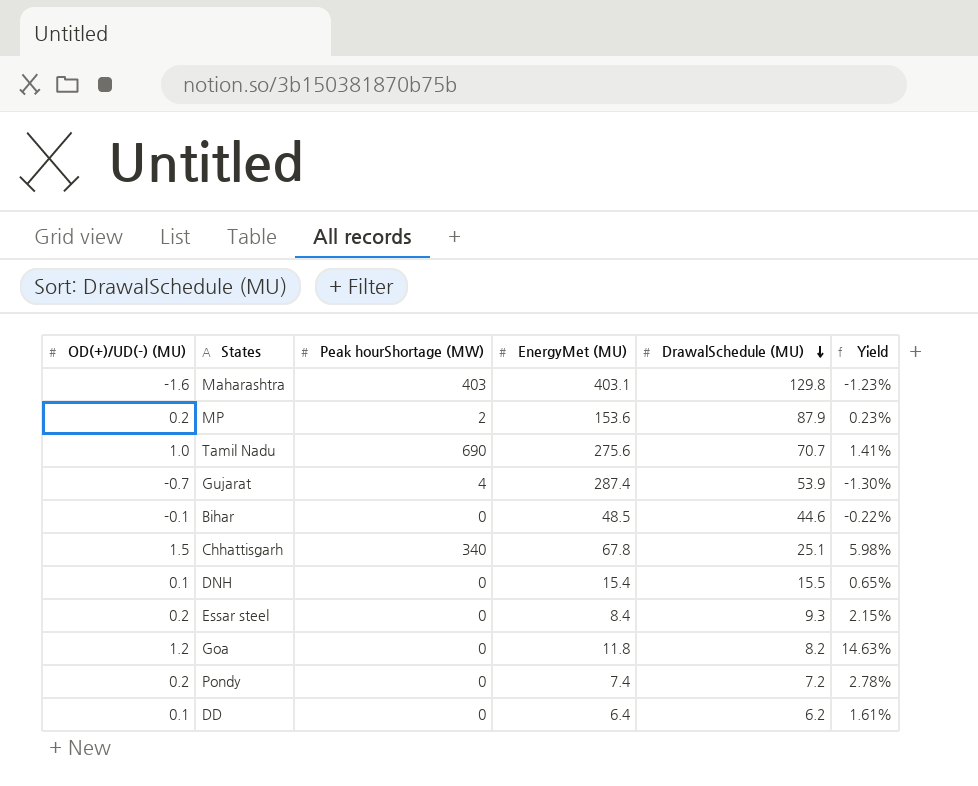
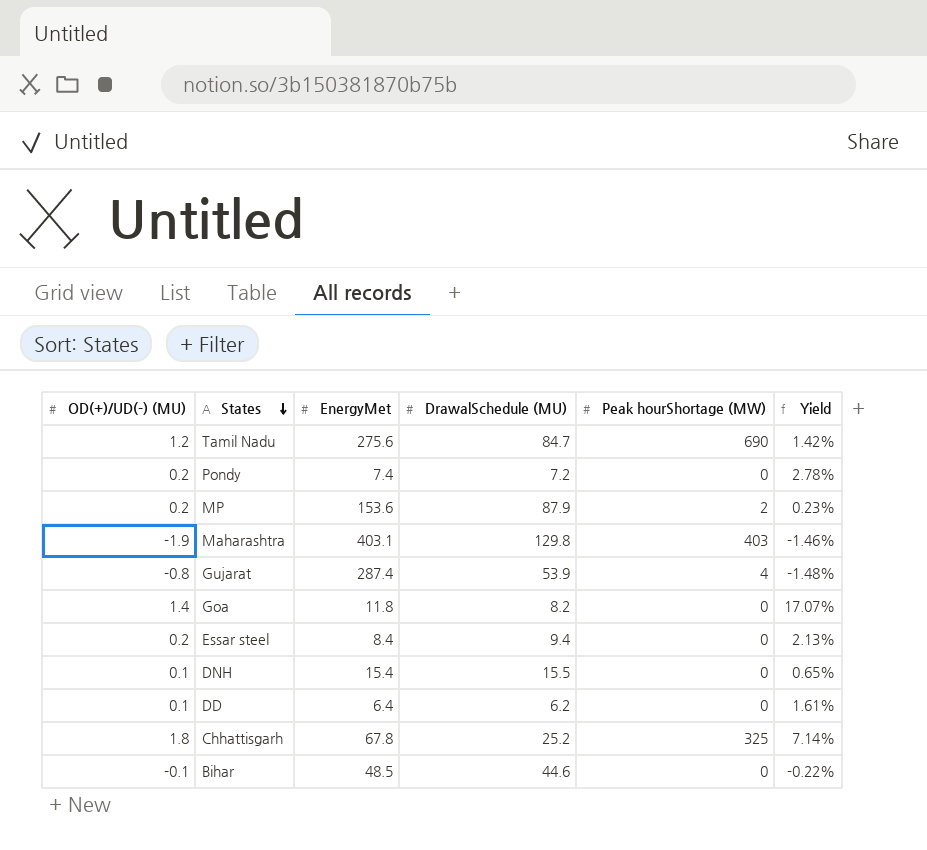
row order: DrawalSchedule (MU) descending -> States descending
column name: EnergyMet (MU) -> EnergyMet
column Peak hourShortage (MW) | position: 3 -> 5
Tamil Nadu | OD(+)/UD(-) (MU): 1.0 -> 1.2
Tamil Nadu | DrawalSchedule (MU): 70.7 -> 84.7
Tamil Nadu | Yield: 1.41% -> 1.42%
Maharashtra | OD(+)/UD(-) (MU): -1.6 -> -1.9
Maharashtra | Yield: -1.23% -> -1.46%
Gujarat | OD(+)/UD(-) (MU): -0.7 -> -0.8
Gujarat | Yield: -1.30% -> -1.48%
Goa | OD(+)/UD(-) (MU): 1.2 -> 1.4
Goa | Yield: 14.63% -> 17.07%
Essar steel | DrawalSchedule (MU): 9.3 -> 9.4
Essar steel | Yield: 2.15% -> 2.13%
Chhattisgarh | OD(+)/UD(-) (MU): 1.5 -> 1.8
Chhattisgarh | DrawalSchedule (MU): 25.1 -> 25.2
Chhattisgarh | Peak hourShortage (MW): 340 -> 325
Chhattisgarh | Yield: 5.98% -> 7.14%

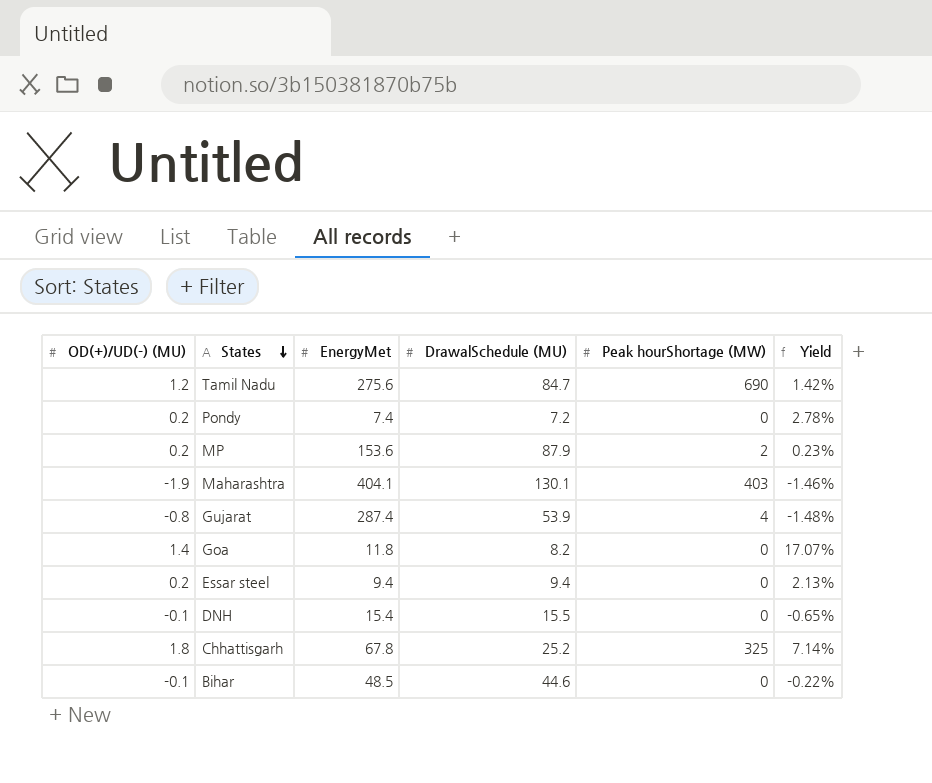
row DD: 0.1 | 6.4 | 6.2 | 0 | 1.61% -> none
Maharashtra | EnergyMet: 403.1 -> 404.1
Maharashtra | DrawalSchedule (MU): 129.8 -> 130.1
Essar steel | EnergyMet: 8.4 -> 9.4
DNH | OD(+)/UD(-) (MU): 0.1 -> -0.1
DNH | Yield: 0.65% -> -0.65%

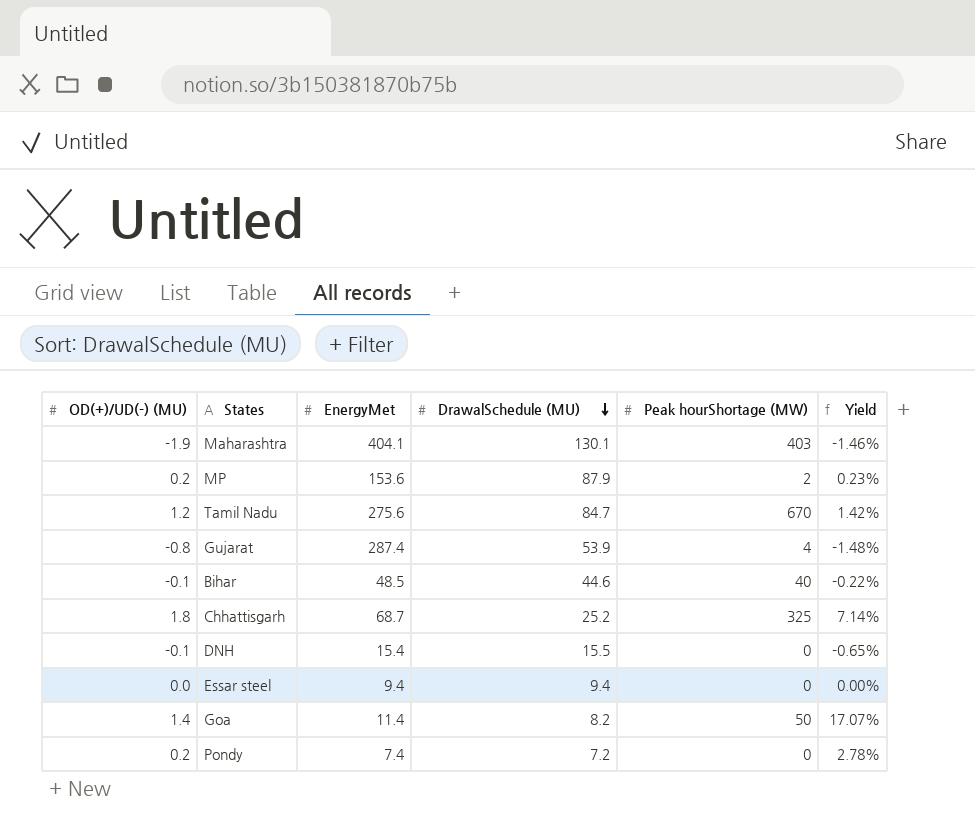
row order: States descending -> DrawalSchedule (MU) descending
Tamil Nadu | Peak hourShortage (MW): 690 -> 670
Bihar | Peak hourShortage (MW): 0 -> 40
Chhattisgarh | EnergyMet: 67.8 -> 68.7
Essar steel | OD(+)/UD(-) (MU): 0.2 -> 0.0
Essar steel | Yield: 2.13% -> 0.00%
Goa | EnergyMet: 11.8 -> 11.4
Goa | Peak hourShortage (MW): 0 -> 50

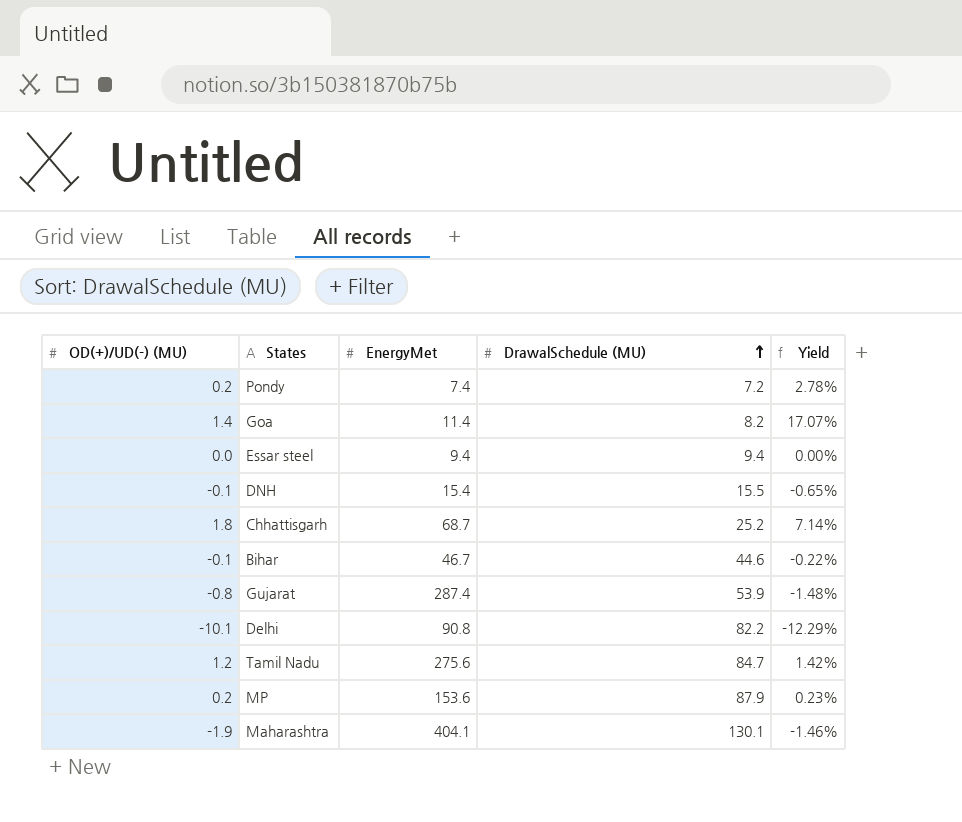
row order: DrawalSchedule (MU) descending -> DrawalSchedule (MU) ascending
column Peak hourShortage (MW) | position: 5 -> none
Bihar | EnergyMet: 48.5 -> 46.7
row Delhi: none -> -10.1 | 90.8 | 82.2 | -12.29%

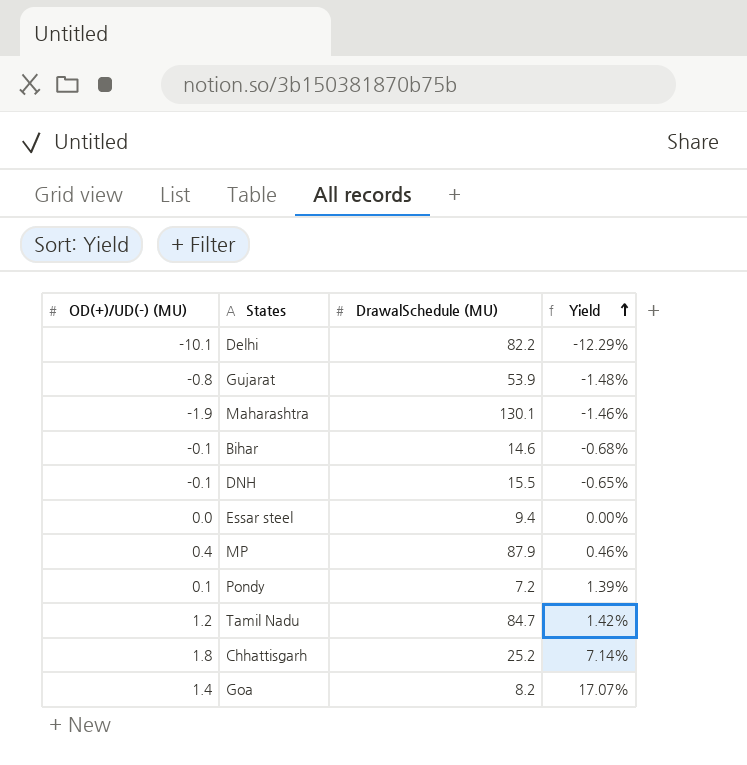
row order: DrawalSchedule (MU) ascending -> Yield ascending
column EnergyMet | position: 3 -> none
Bihar | DrawalSchedule (MU): 44.6 -> 14.6
Bihar | Yield: -0.22% -> -0.68%
MP | OD(+)/UD(-) (MU): 0.2 -> 0.4
MP | Yield: 0.23% -> 0.46%
Pondy | OD(+)/UD(-) (MU): 0.2 -> 0.1
Pondy | Yield: 2.78% -> 1.39%

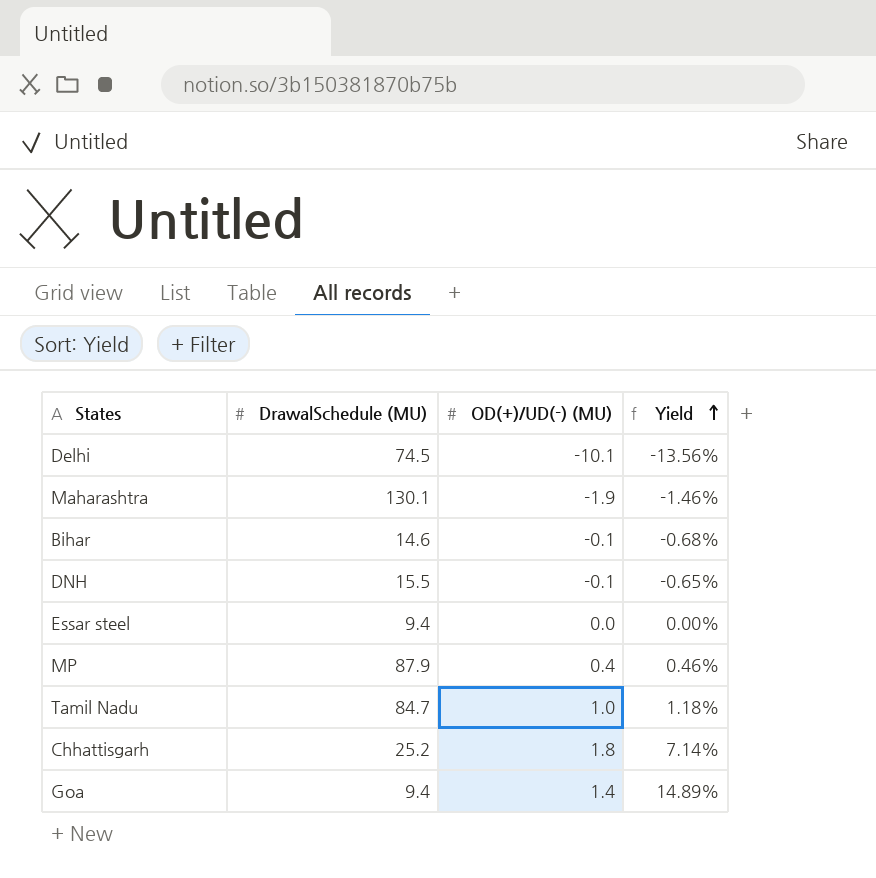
column OD(+)/UD(-) (MU) | position: 1 -> 3
row Gujarat: -0.8 | 53.9 | -1.48% -> none
row Pondy: 0.1 | 7.2 | 1.39% -> none
Delhi | DrawalSchedule (MU): 82.2 -> 74.5
Delhi | Yield: -12.29% -> -13.56%
Tamil Nadu | OD(+)/UD(-) (MU): 1.2 -> 1.0
Tamil Nadu | Yield: 1.42% -> 1.18%
Goa | DrawalSchedule (MU): 8.2 -> 9.4
Goa | Yield: 17.07% -> 14.89%

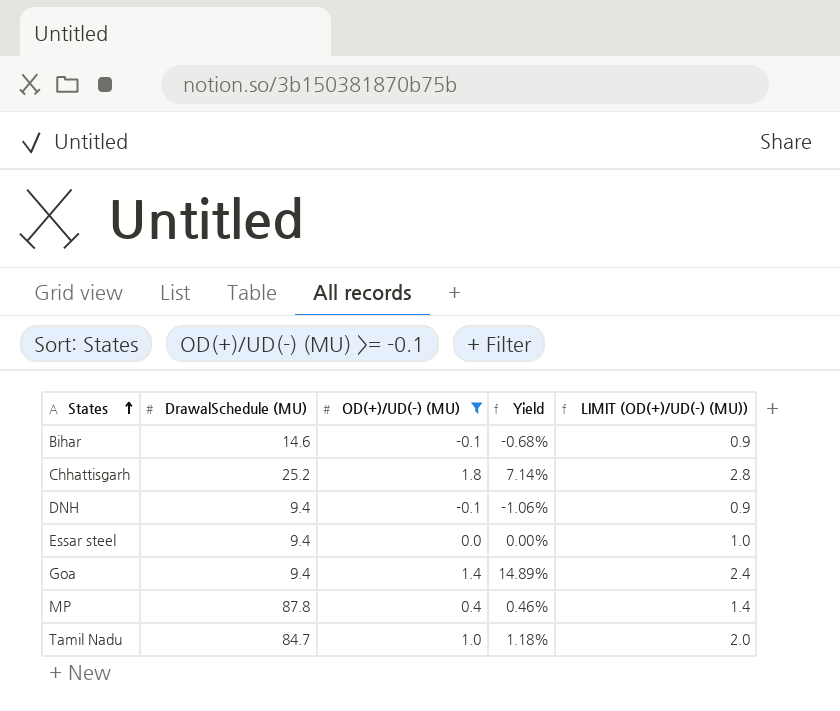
filter: none -> OD(+)/UD(-) (MU) >= -0.1
row order: Yield ascending -> States ascending
column LIMIT (OD(+)/UD(-) (MU)) | formula: none -> [OD(+)/UD(-) (MU)] + 1
DNH | DrawalSchedule (MU): 15.5 -> 9.4
DNH | Yield: -0.65% -> -1.06%
MP | DrawalSchedule (MU): 87.9 -> 87.8

